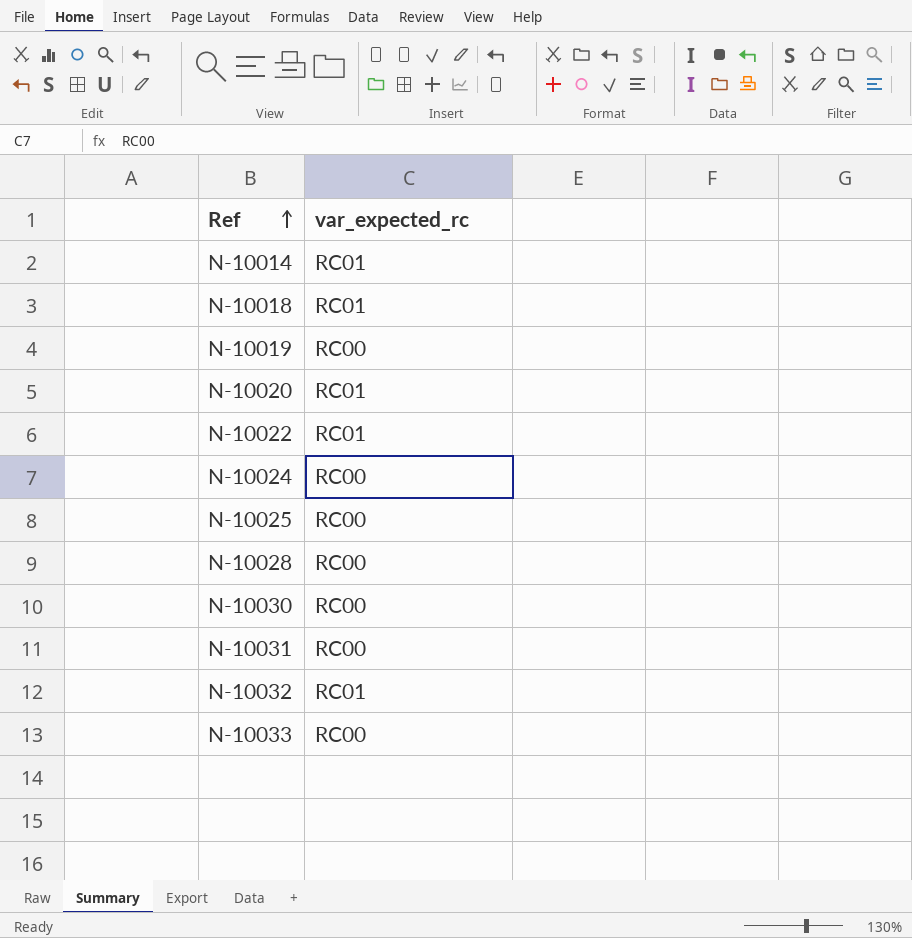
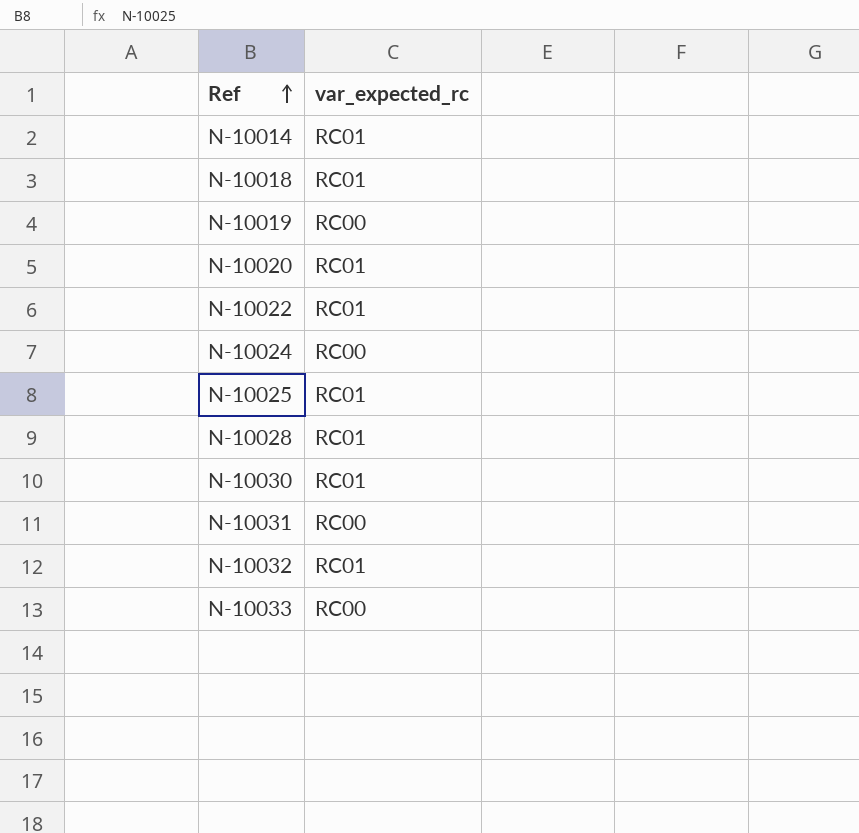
N-10025 | var_expected_rc: RC00 -> RC01
N-10028 | var_expected_rc: RC00 -> RC01
N-10030 | var_expected_rc: RC00 -> RC01

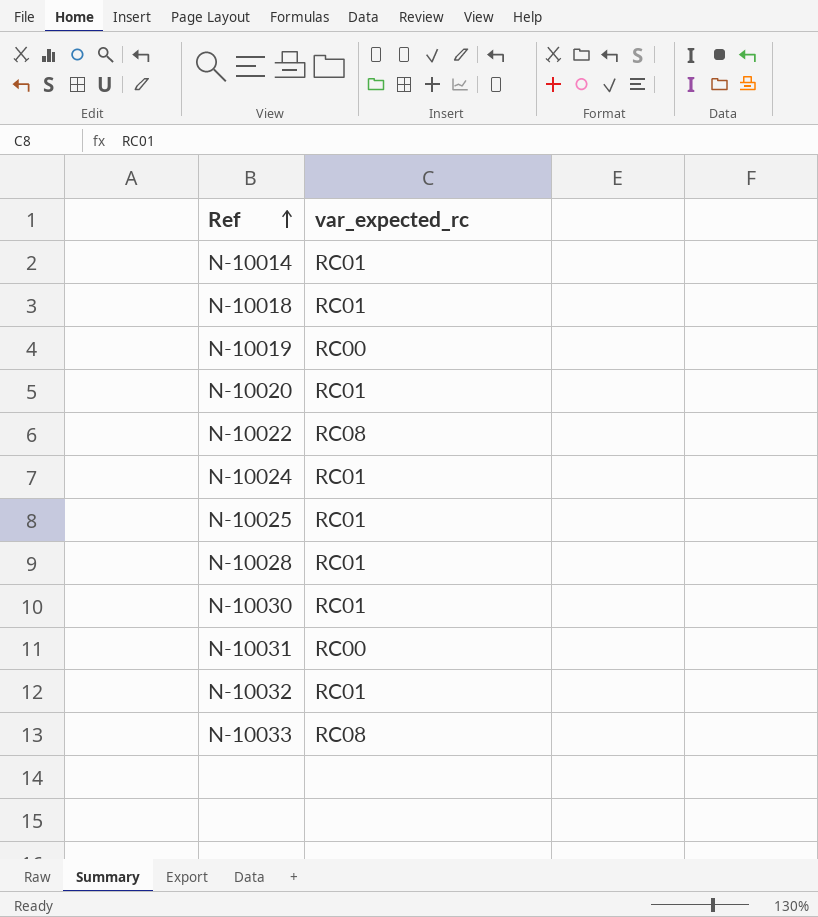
N-10022 | var_expected_rc: RC01 -> RC08
N-10024 | var_expected_rc: RC00 -> RC01
N-10033 | var_expected_rc: RC00 -> RC08

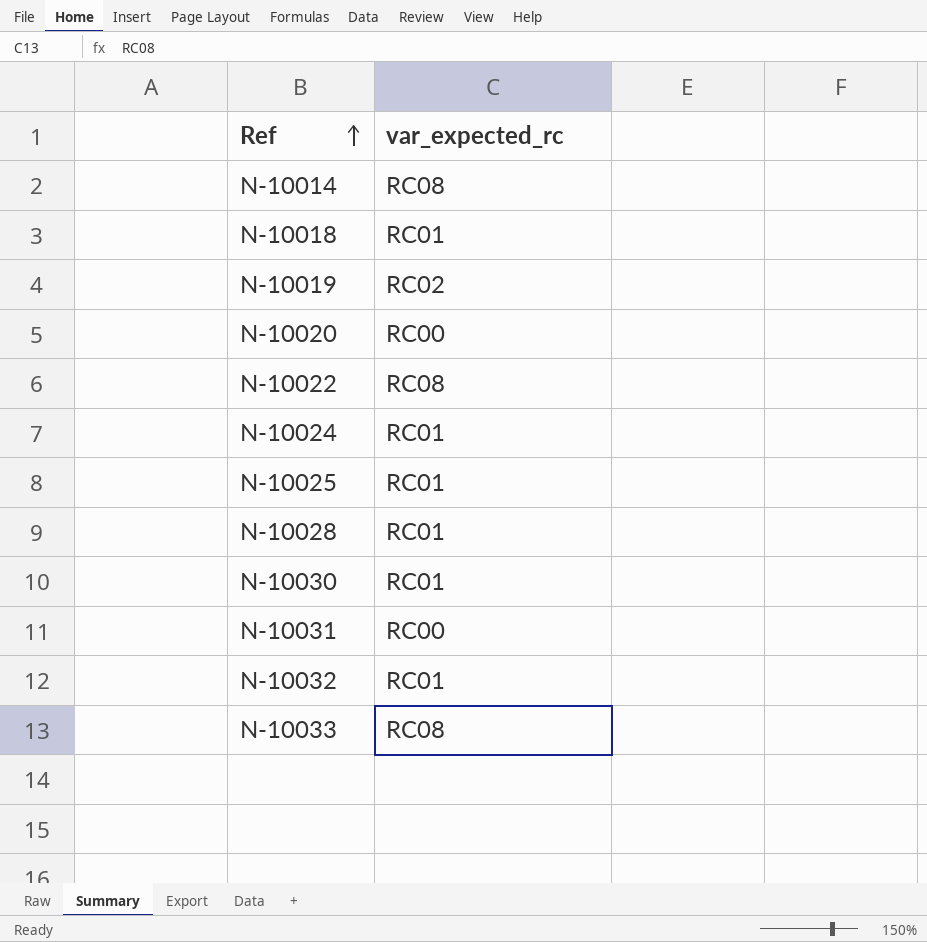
N-10014 | var_expected_rc: RC01 -> RC08
N-10019 | var_expected_rc: RC00 -> RC02
N-10020 | var_expected_rc: RC01 -> RC00

